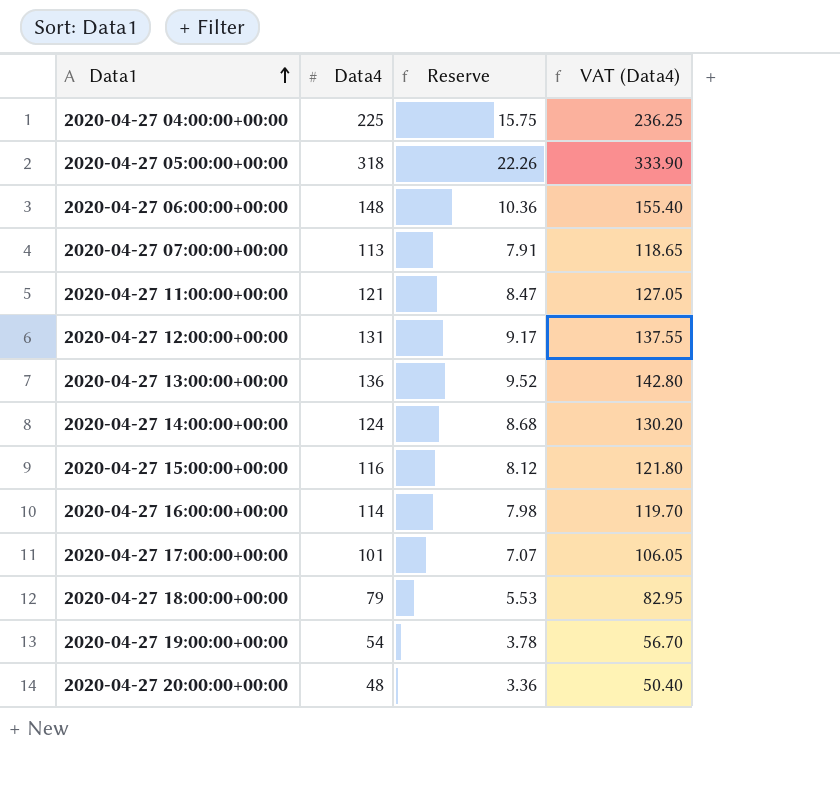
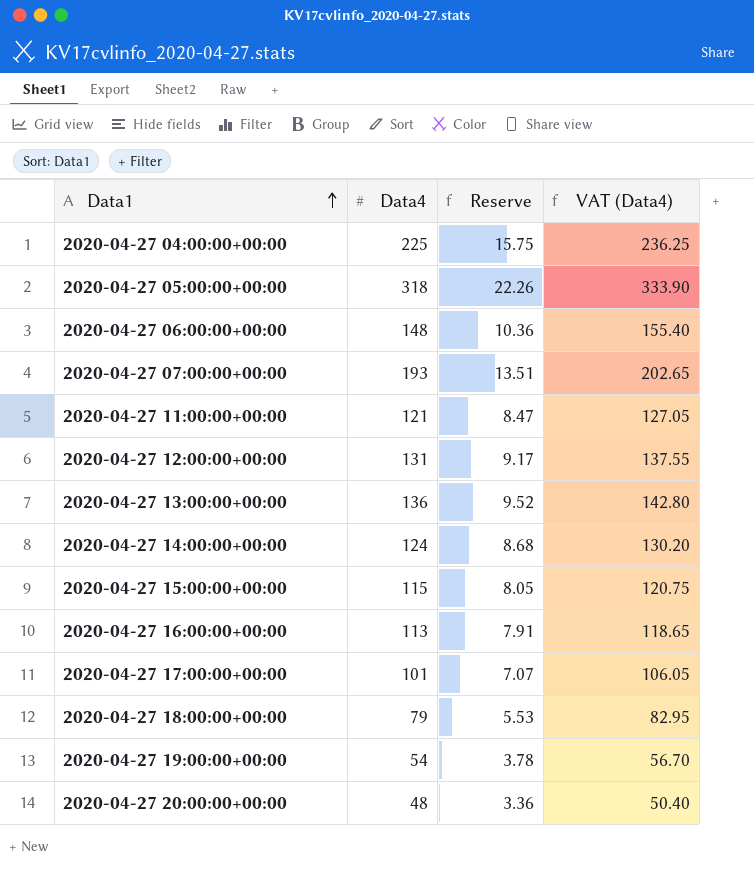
2020-04-27 07:00:00+00:00 | Data4: 113 -> 193
2020-04-27 07:00:00+00:00 | Reserve: 7.91 -> 13.51
2020-04-27 07:00:00+00:00 | VAT (Data4): 118.65 -> 202.65
2020-04-27 15:00:00+00:00 | Data4: 116 -> 115
2020-04-27 15:00:00+00:00 | Reserve: 8.12 -> 8.05
2020-04-27 15:00:00+00:00 | VAT (Data4): 121.80 -> 120.75
2020-04-27 16:00:00+00:00 | Data4: 114 -> 113
2020-04-27 16:00:00+00:00 | Reserve: 7.98 -> 7.91
2020-04-27 16:00:00+00:00 | VAT (Data4): 119.70 -> 118.65

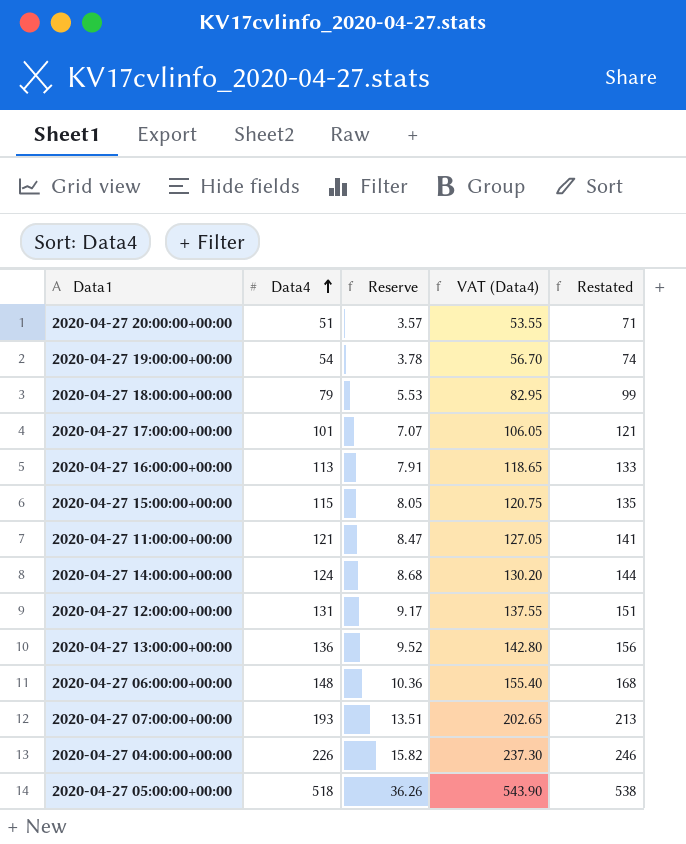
row order: Data1 ascending -> Data4 ascending
column Restated | formula: none -> [Data4] + 20
2020-04-27 20:00:00+00:00 | Data4: 48 -> 51
2020-04-27 20:00:00+00:00 | Reserve: 3.36 -> 3.57
2020-04-27 20:00:00+00:00 | VAT (Data4): 50.40 -> 53.55
2020-04-27 04:00:00+00:00 | Data4: 225 -> 226
2020-04-27 04:00:00+00:00 | Reserve: 15.75 -> 15.82
2020-04-27 04:00:00+00:00 | VAT (Data4): 236.25 -> 237.30
2020-04-27 05:00:00+00:00 | Data4: 318 -> 518
2020-04-27 05:00:00+00:00 | Reserve: 22.26 -> 36.26
2020-04-27 05:00:00+00:00 | VAT (Data4): 333.90 -> 543.90

